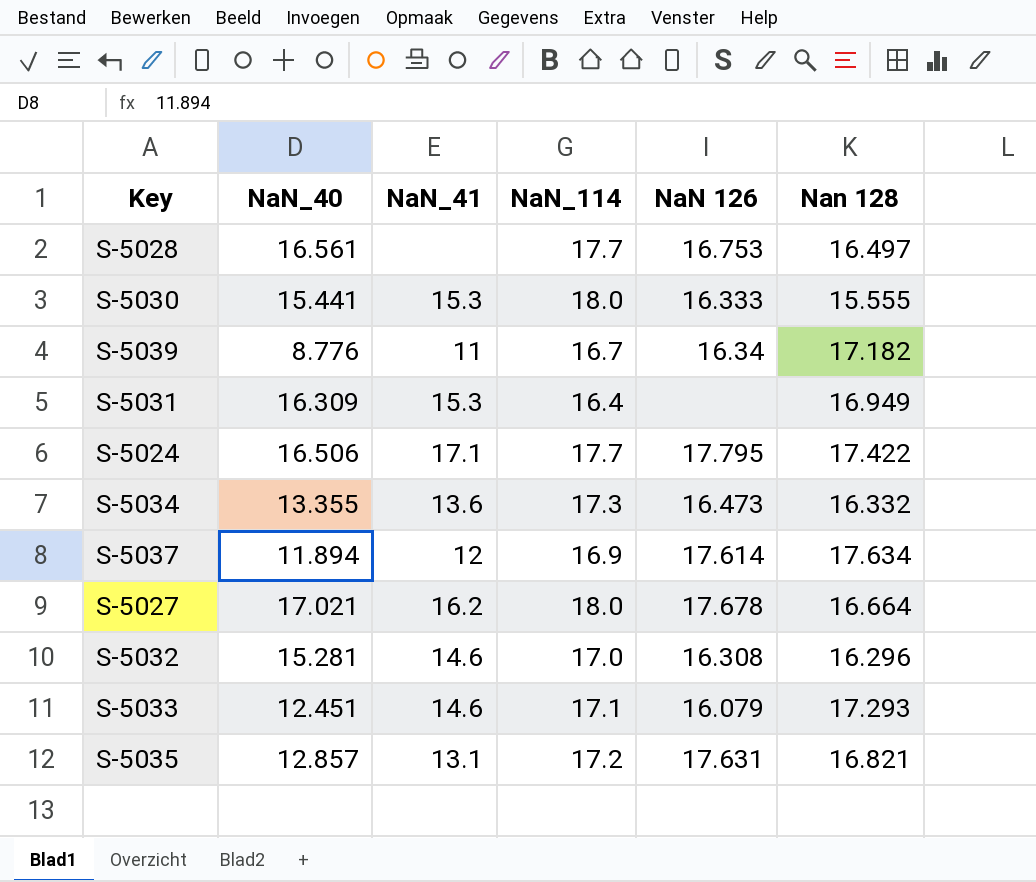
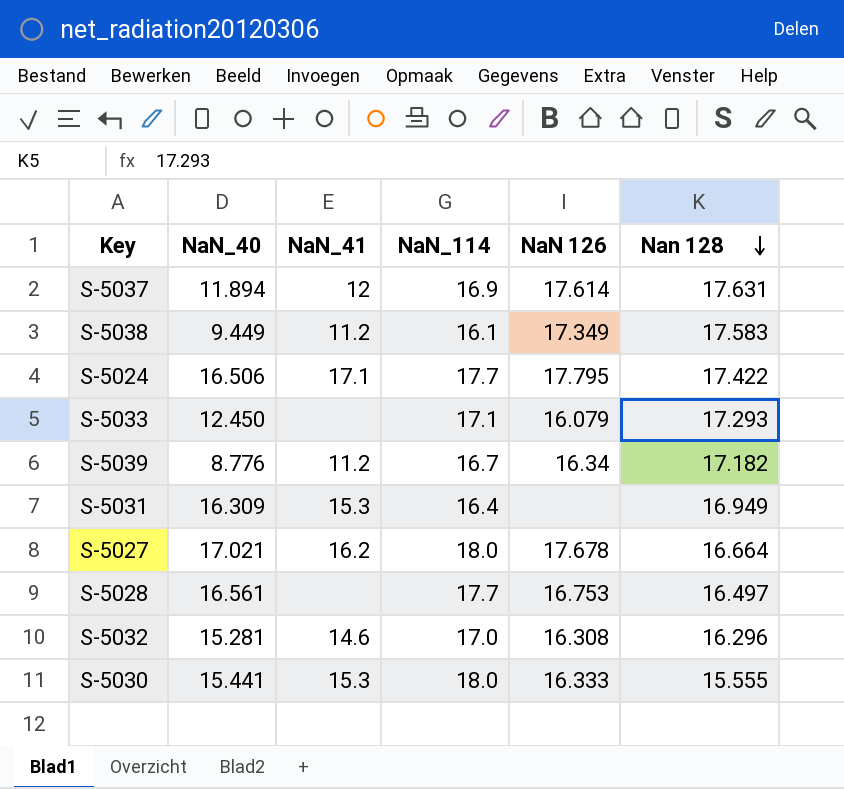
row order: none -> Nan 128 descending
row S-5034: 13.355 | 13.6 | 17.3 | 16.473 | 16.332 -> none
row S-5035: 12.857 | 13.1 | 17.2 | 17.631 | 16.821 -> none
S-5037 | Nan 128: 17.634 -> 17.631
row S-5038: none -> 9.449 | 11.2 | 16.1 | 17.349 | 17.583
S-5033 | NaN_40: 12.451 -> 12.450
S-5033 | NaN_41: 14.6 -> none
S-5039 | NaN_41: 11 -> 11.2

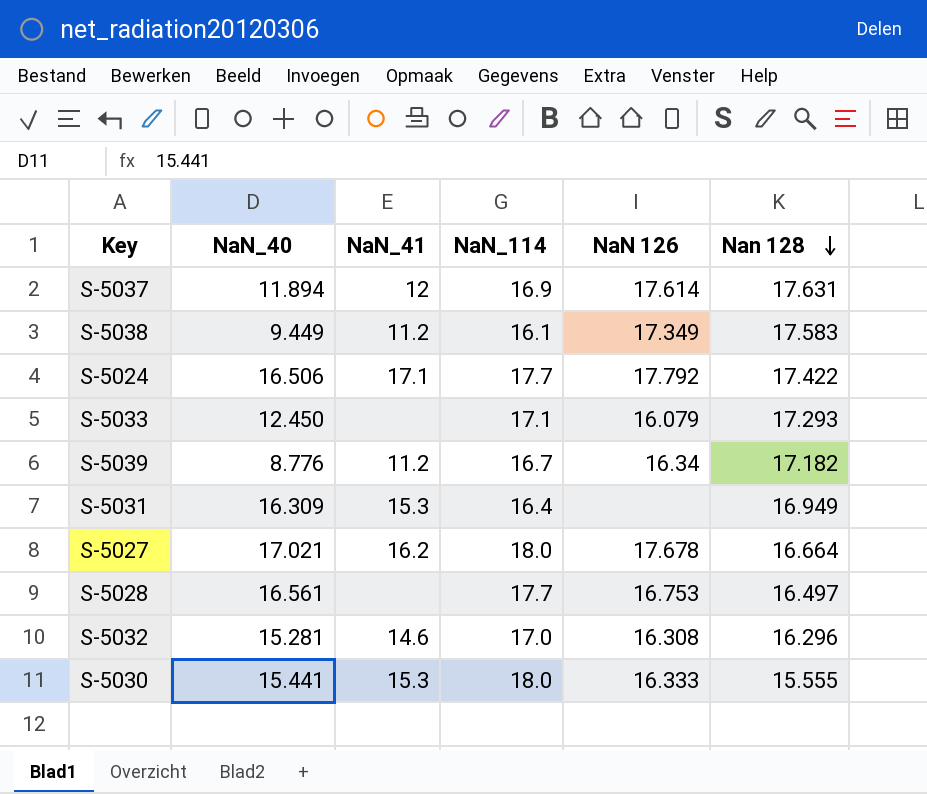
S-5024 | NaN 126: 17.795 -> 17.792

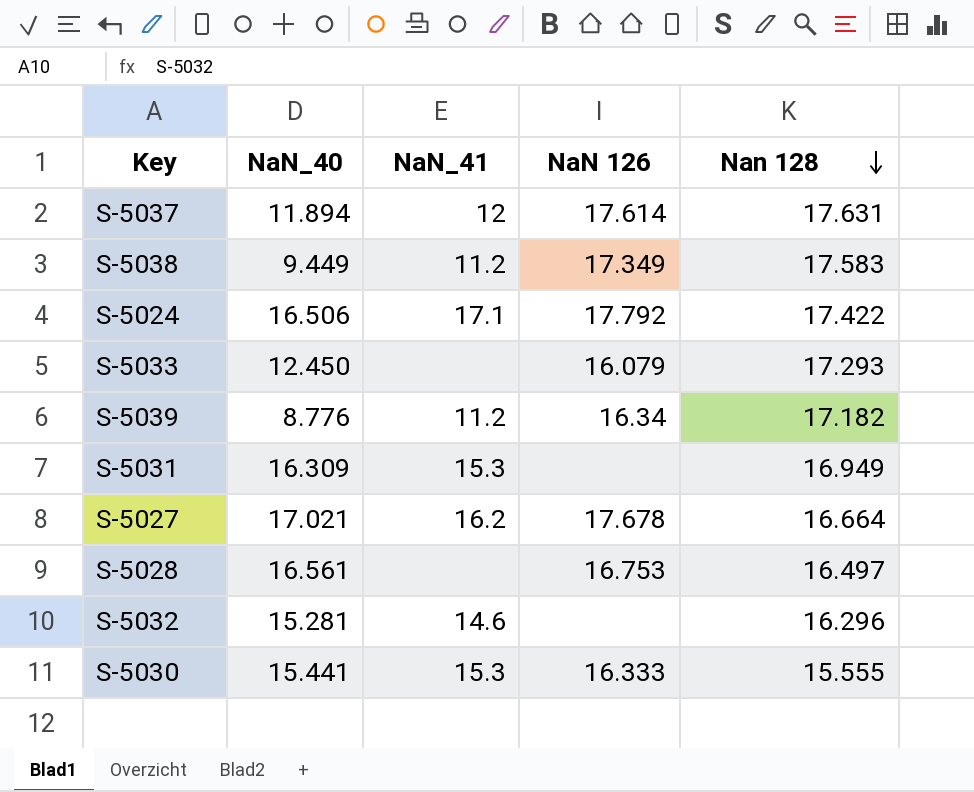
column NaN_114 | position: 4 -> none
S-5032 | NaN 126: 16.308 -> none

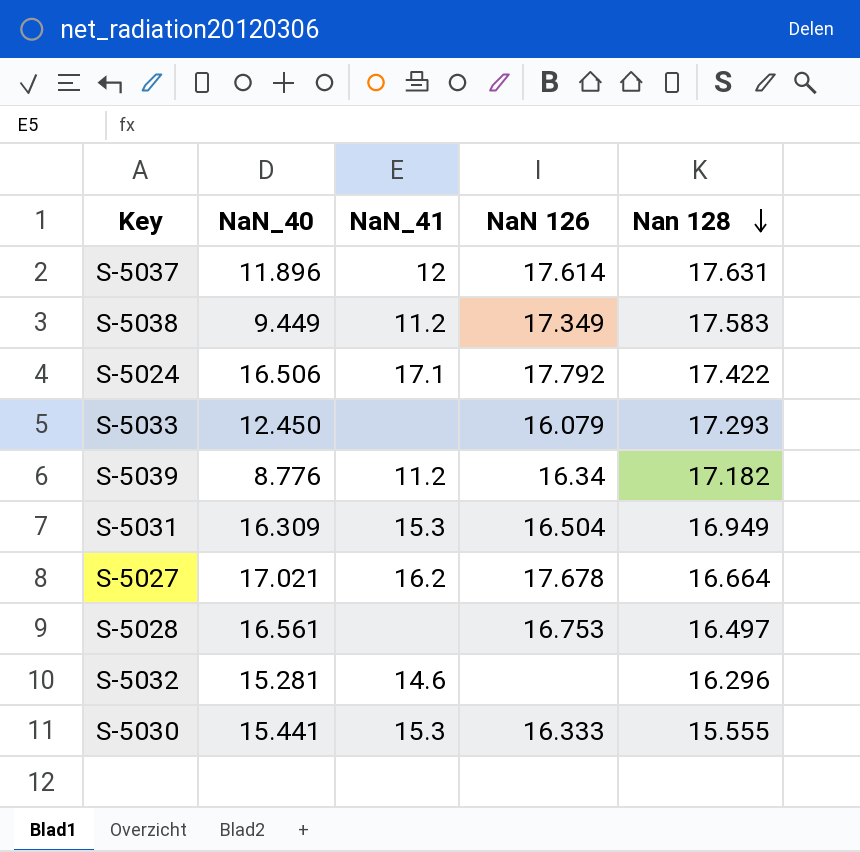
S-5037 | NaN_40: 11.894 -> 11.896
S-5031 | NaN 126: none -> 16.504

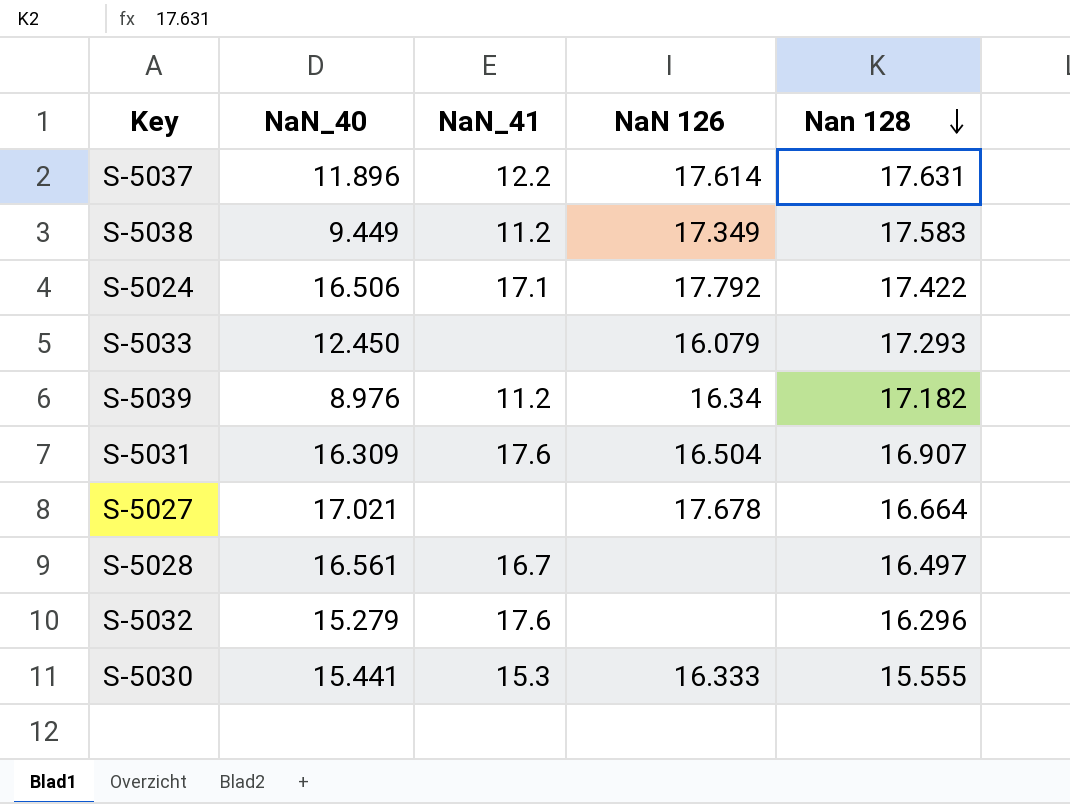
S-5037 | NaN_41: 12 -> 12.2
S-5039 | NaN_40: 8.776 -> 8.976
S-5031 | NaN_41: 15.3 -> 17.6
S-5031 | Nan 128: 16.949 -> 16.907
S-5027 | NaN_41: 16.2 -> none
S-5028 | NaN_41: none -> 16.7
S-5028 | NaN 126: 16.753 -> none
S-5032 | NaN_40: 15.281 -> 15.279
S-5032 | NaN_41: 14.6 -> 17.6

